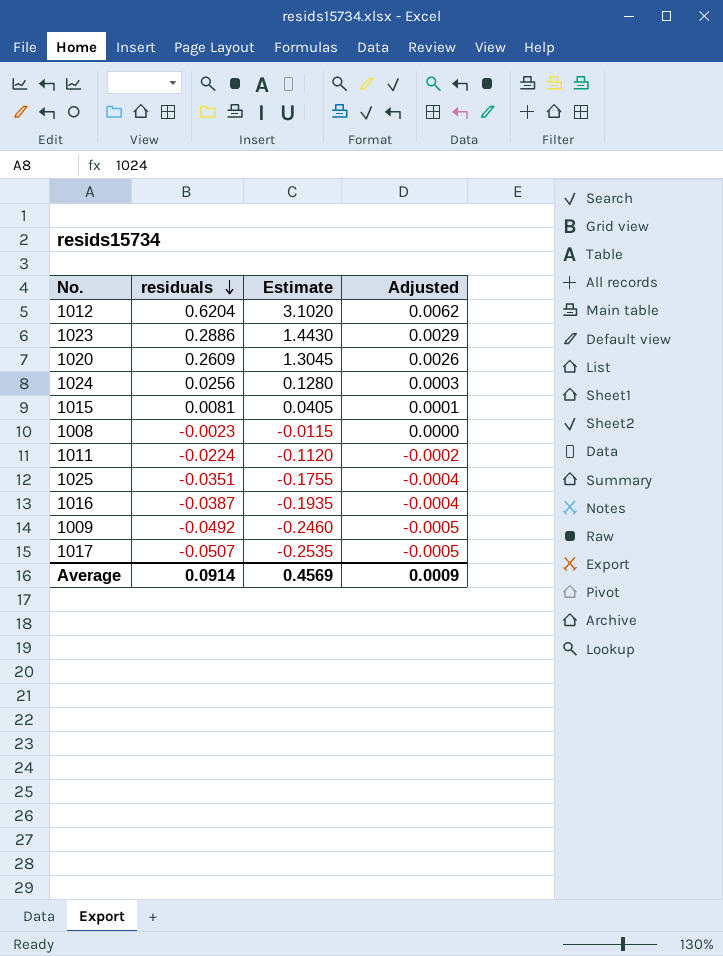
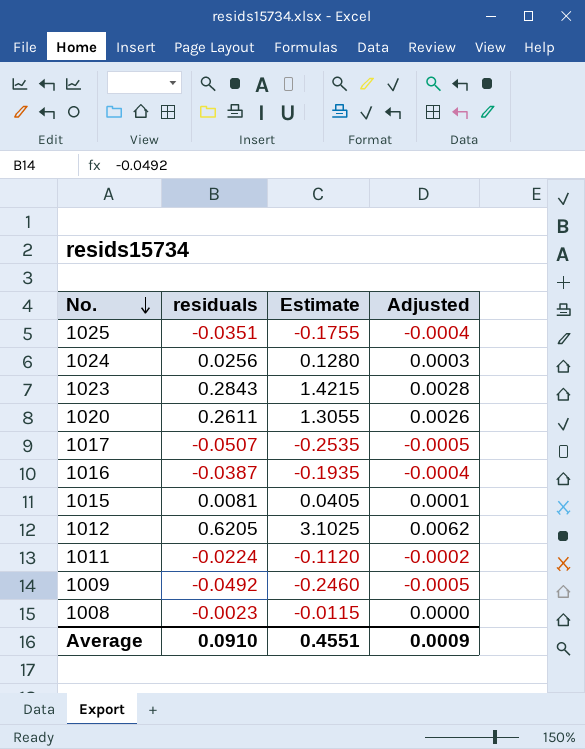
row order: residuals descending -> No. descending
1023 | residuals: 0.2886 -> 0.2843
1023 | Estimate: 1.4430 -> 1.4215
1023 | Adjusted: 0.0029 -> 0.0028
1020 | residuals: 0.2609 -> 0.2611
1020 | Estimate: 1.3045 -> 1.3055
1012 | residuals: 0.6204 -> 0.6205
1012 | Estimate: 3.1020 -> 3.1025
Average | residuals: 0.0914 -> 0.0910
Average | Estimate: 0.4569 -> 0.4551

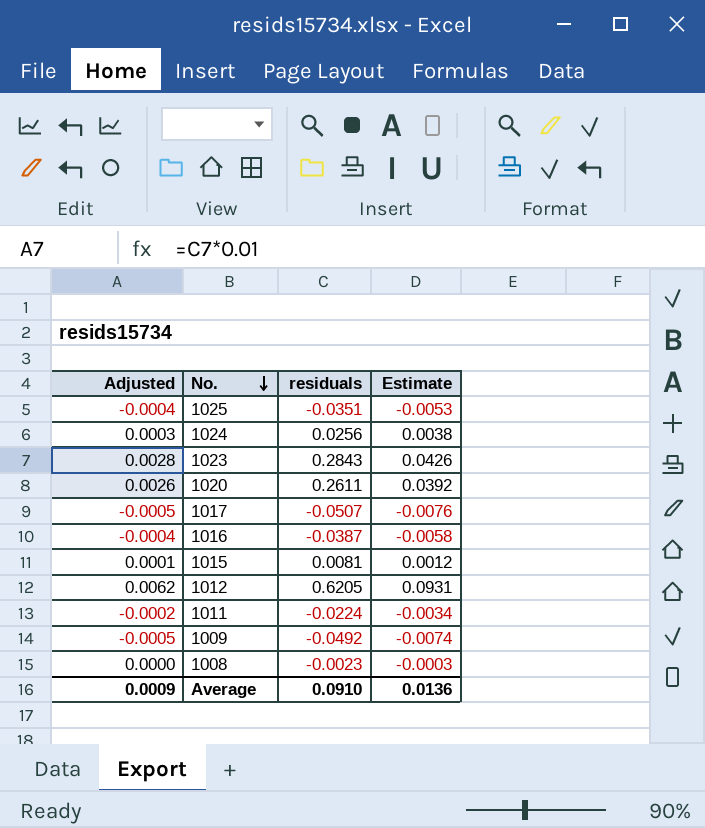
column Adjusted | position: 4 -> 1
column Estimate | formula: [residuals] * 5 -> [residuals] * 0.15
Average | Estimate: 0.4551 -> 0.0136

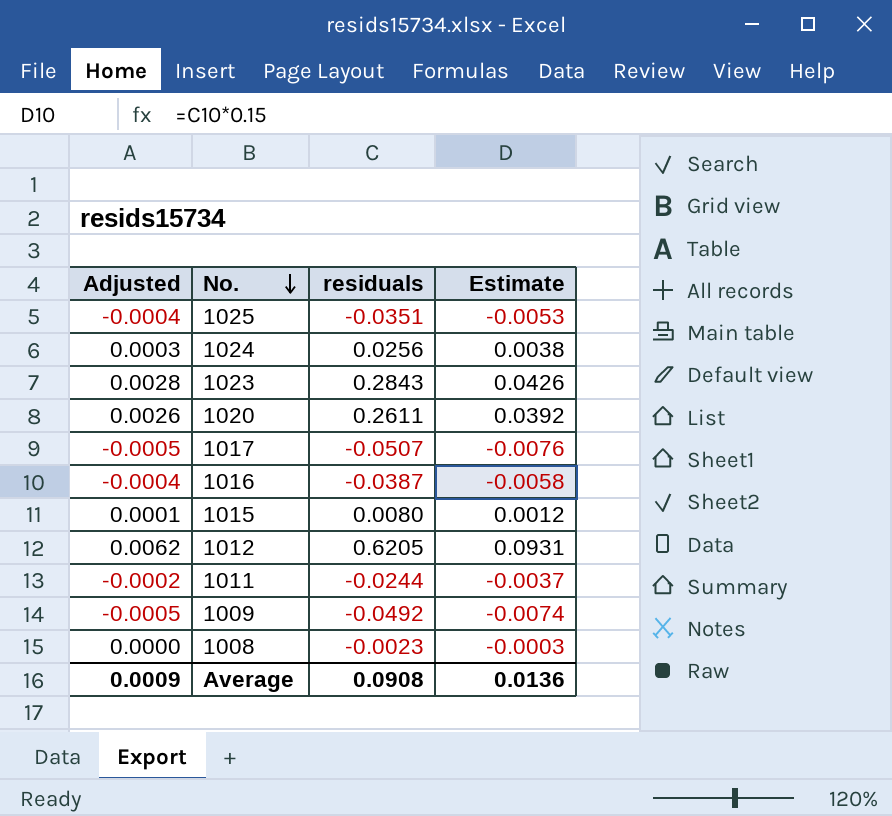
1015 | residuals: 0.0081 -> 0.0080
1011 | residuals: -0.0224 -> -0.0244
1011 | Estimate: -0.0034 -> -0.0037
Average | residuals: 0.0910 -> 0.0908

